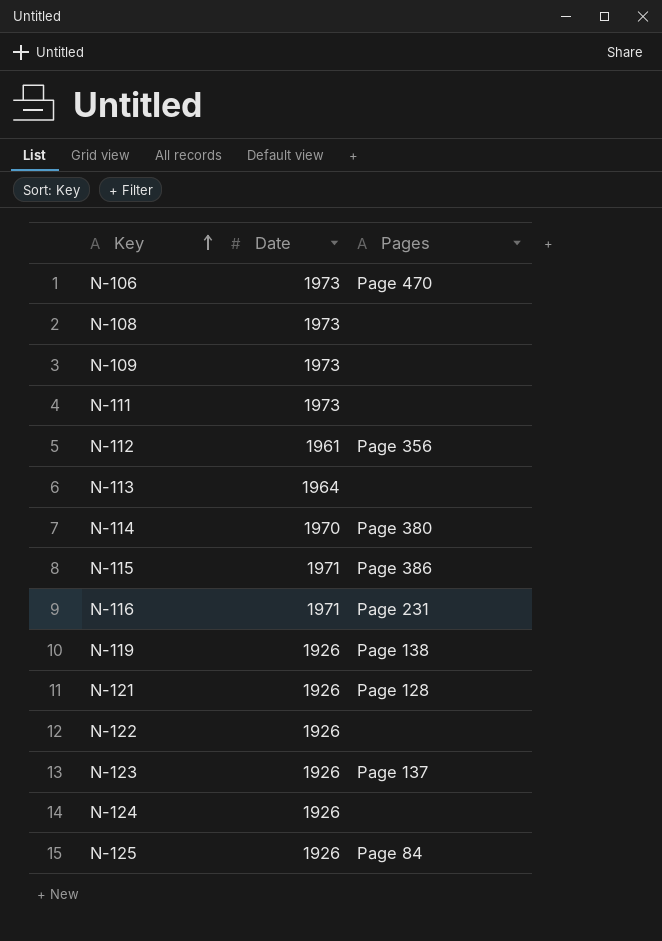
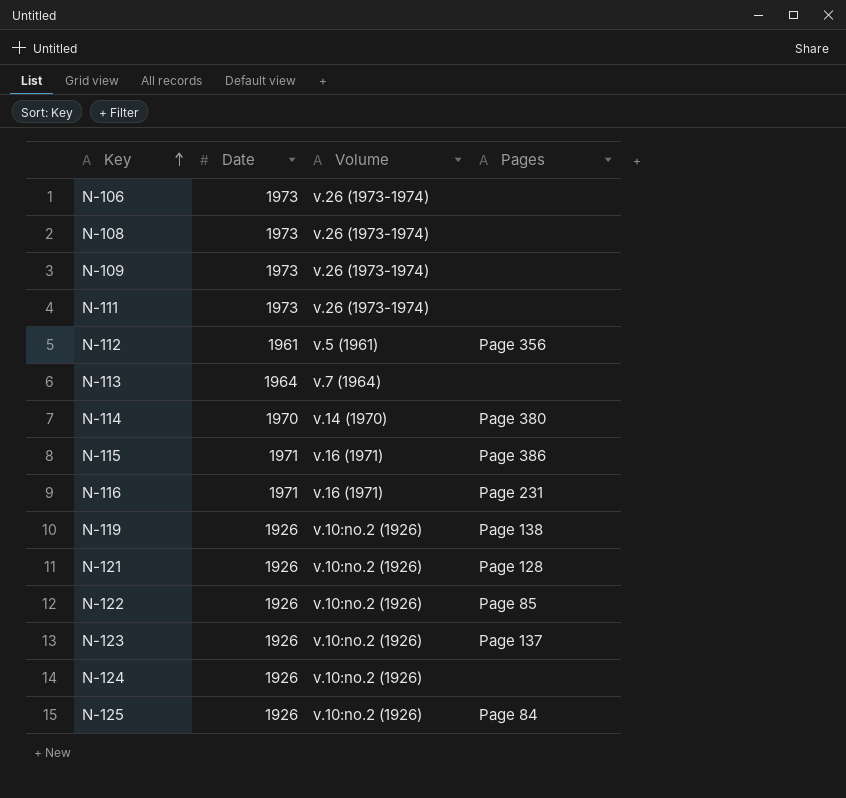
column Volume | position: none -> 3
N-106 | Pages: Page 470 -> none
N-122 | Pages: none -> Page 85

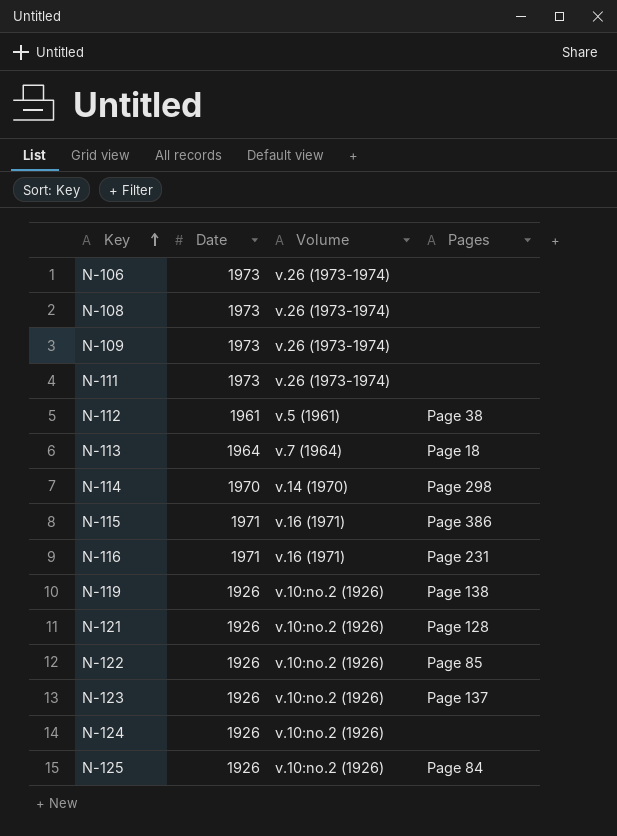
N-112 | Pages: Page 356 -> Page 38
N-113 | Pages: none -> Page 18
N-114 | Pages: Page 380 -> Page 298

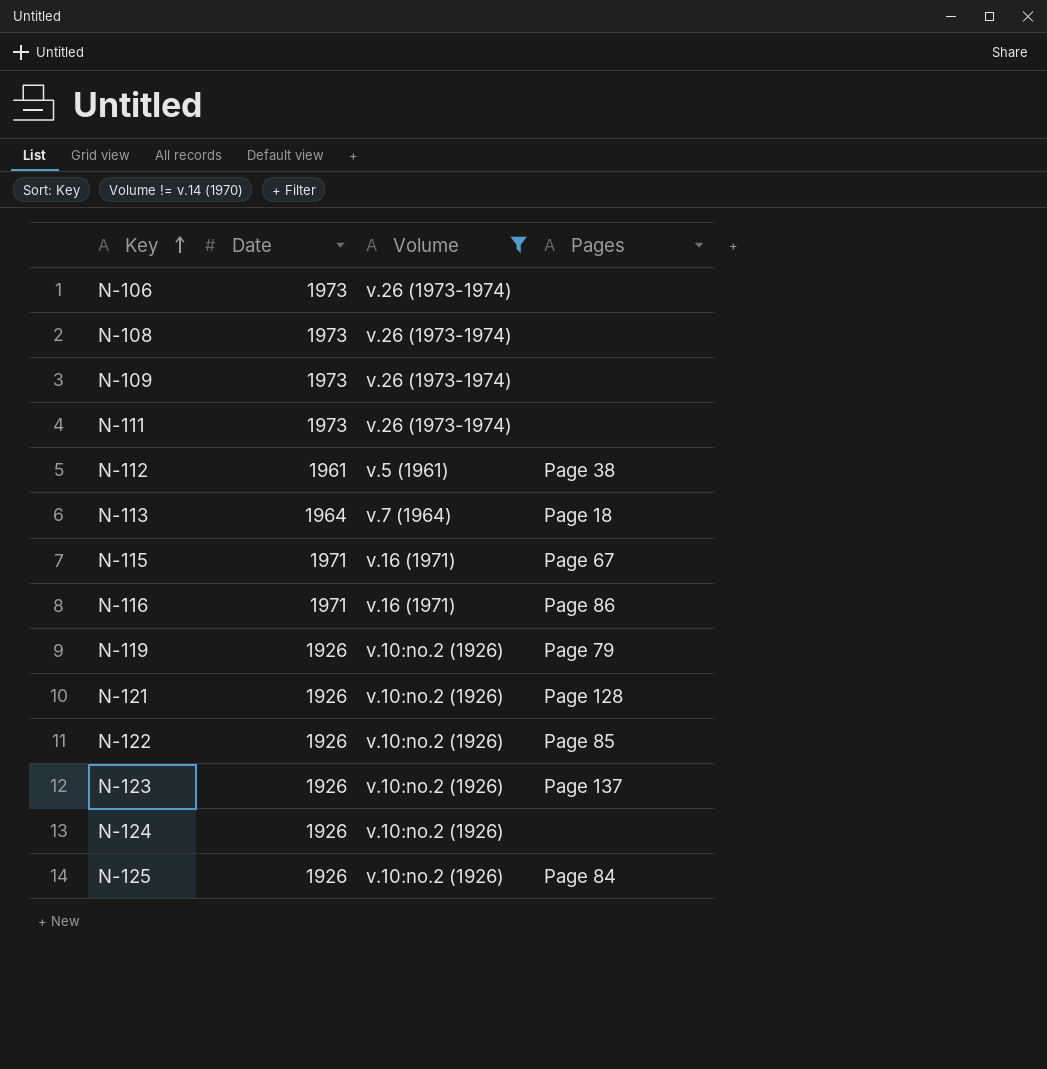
filter: none -> Volume != v.14 (1970)
N-115 | Pages: Page 386 -> Page 67
N-116 | Pages: Page 231 -> Page 86
N-119 | Pages: Page 138 -> Page 79

